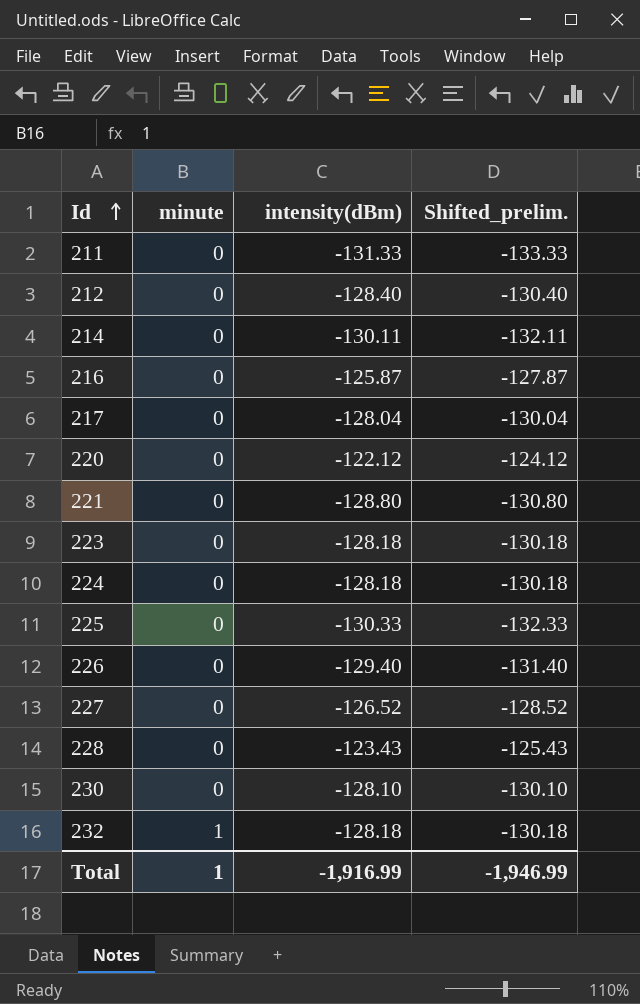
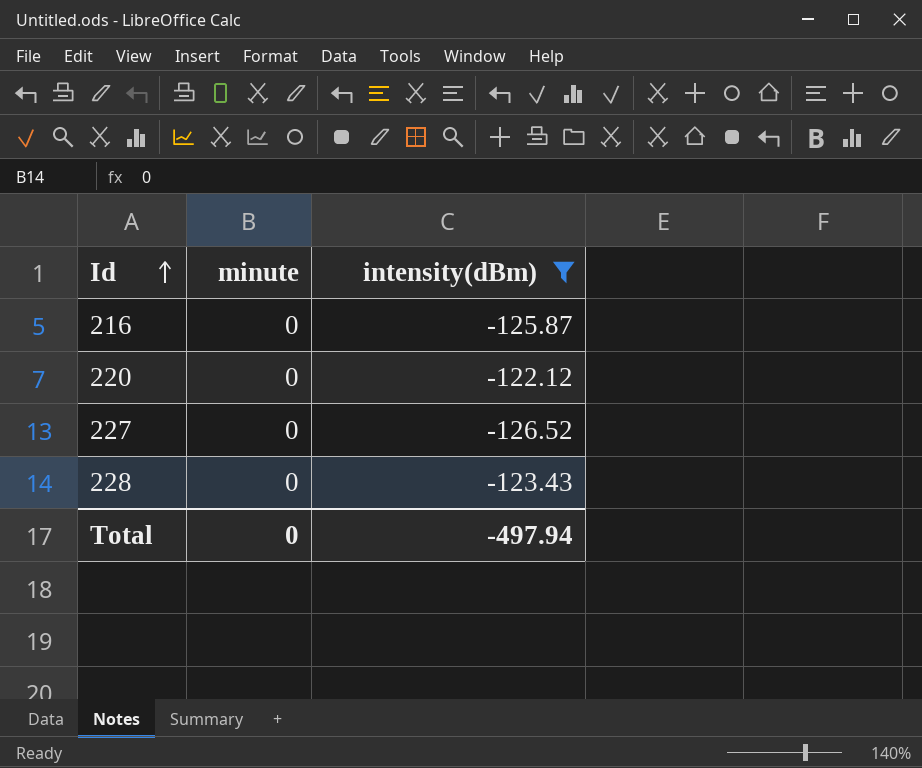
filter: none -> intensity(dBm) >= -126.52
column Shifted_prelim. | formula: [intensity(dBm)] - 2 -> none
Total | minute: 1 -> 0
Total | intensity(dBm): -1,916.99 -> -497.94

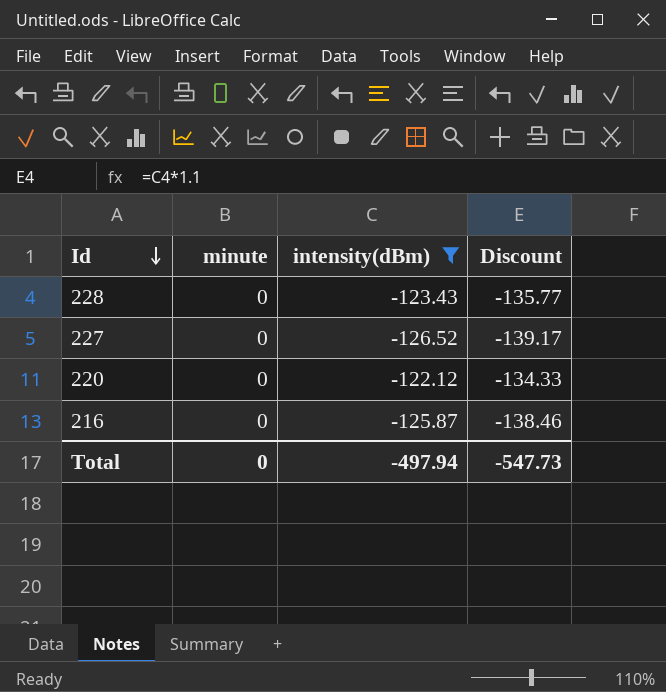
row order: Id ascending -> Id descending
column Discount | formula: none -> [intensity(dBm)] * 1.1

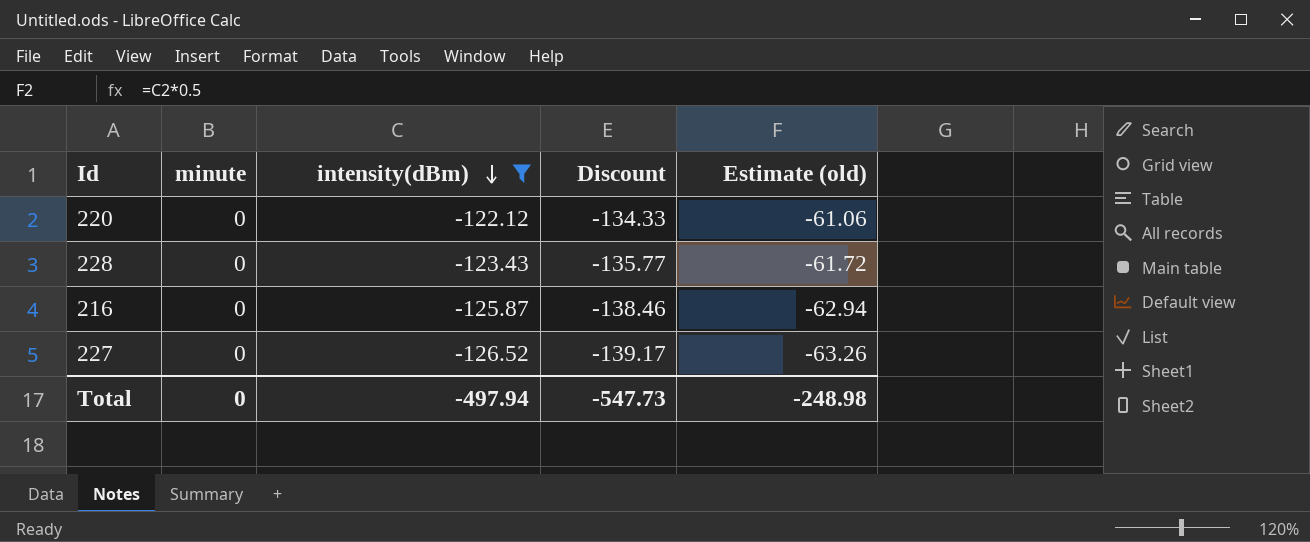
row order: Id descending -> intensity(dBm) descending
column Estimate (old) | formula: none -> [intensity(dBm)] * 0.5

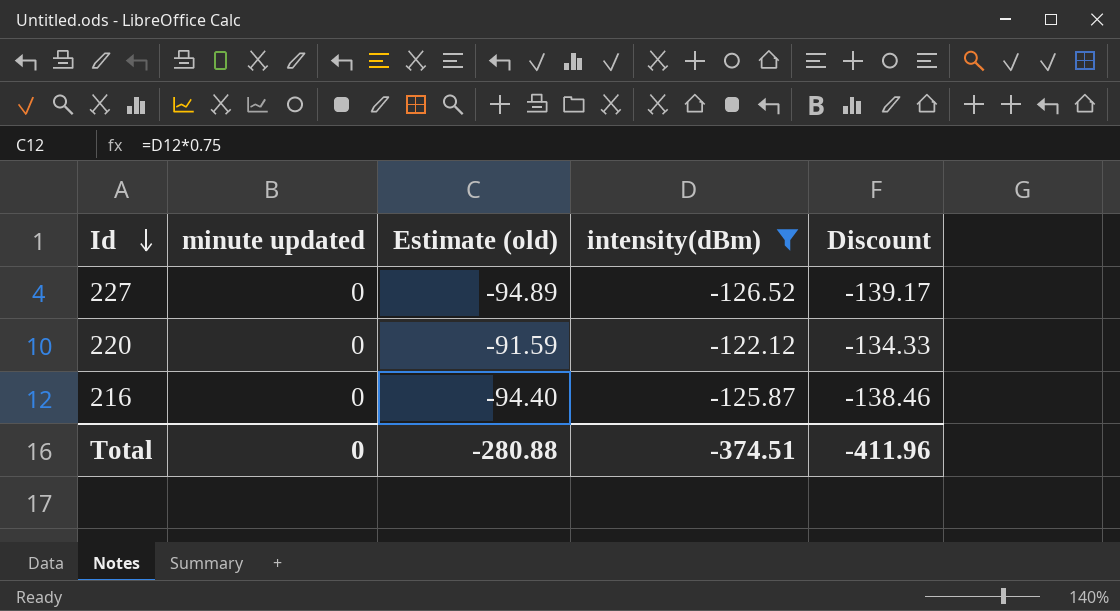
row order: intensity(dBm) descending -> Id descending
column name: minute -> minute updated
column Estimate (old) | formula: [intensity(dBm)] * 0.5 -> [intensity(dBm)] * 0.75
column Estimate (old) | position: 5 -> 3
row 228: 0 | -123.43 | -135.77 | -61.72 -> none
Total | Estimate (old): -248.98 -> -280.88
Total | intensity(dBm): -497.94 -> -374.51
Total | Discount: -547.73 -> -411.96

